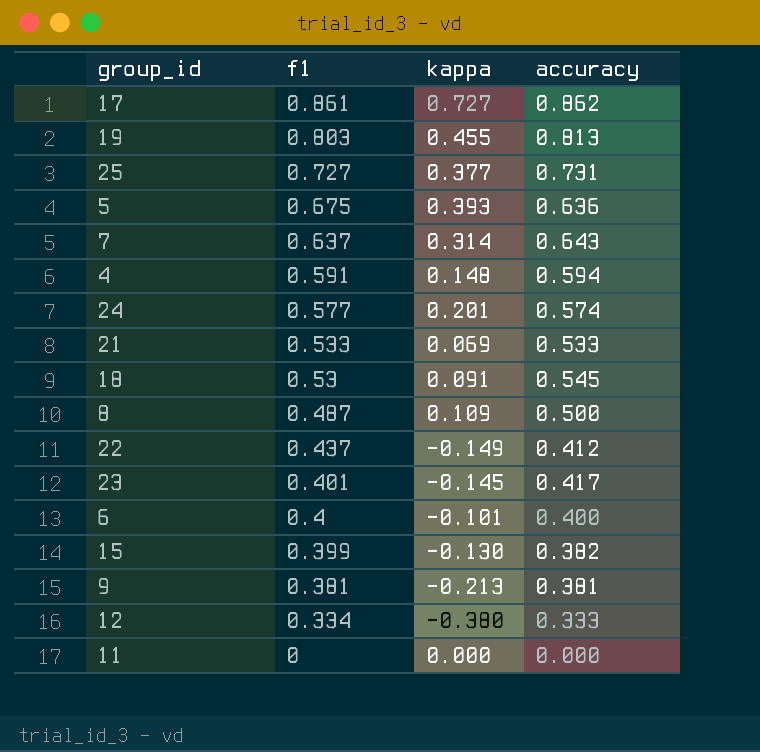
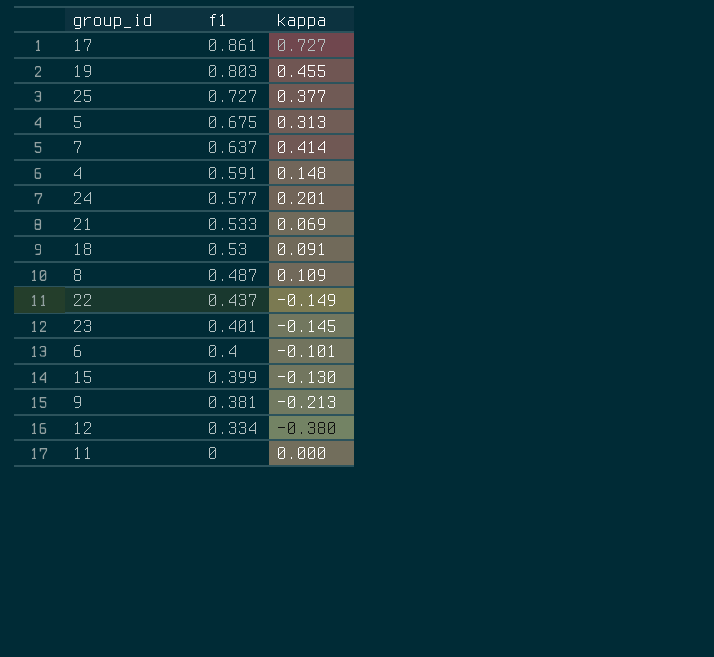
column accuracy | position: 4 -> none
5 | kappa: 0.393 -> 0.313
7 | kappa: 0.314 -> 0.414

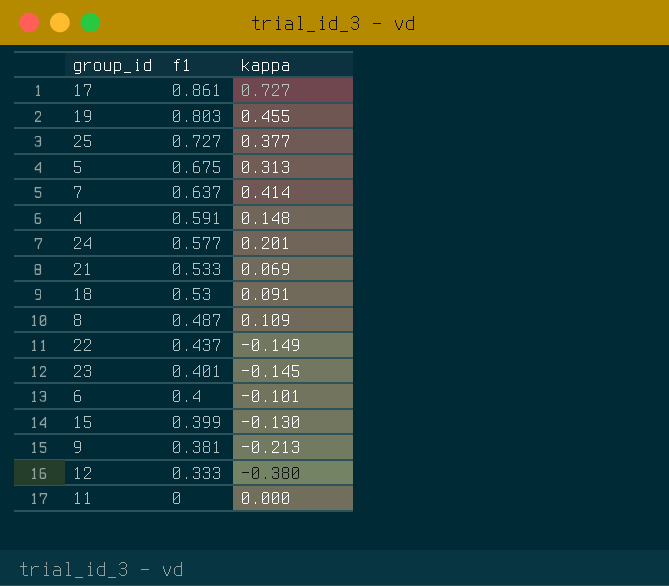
12 | f1: 0.334 -> 0.333

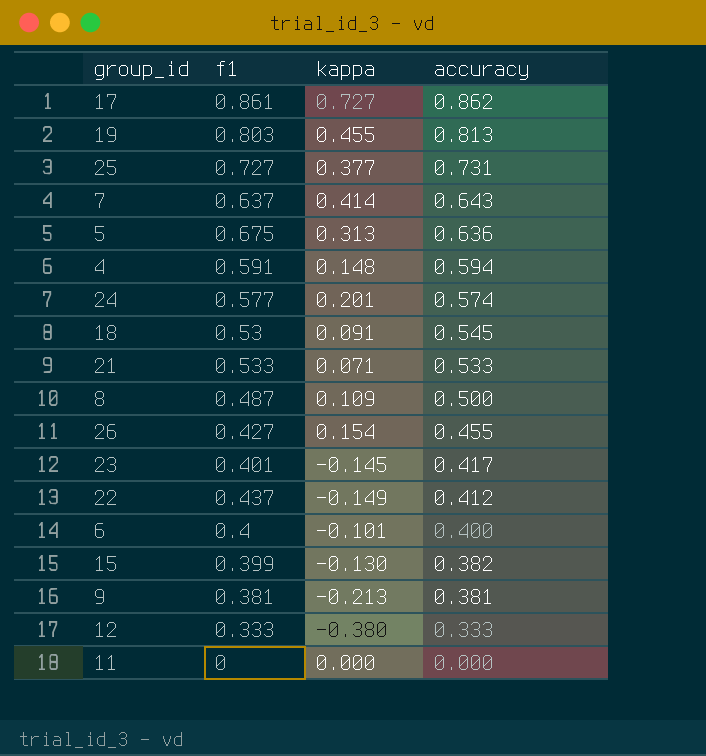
row order: f1 descending -> accuracy descending
column accuracy | position: none -> 4
21 | kappa: 0.069 -> 0.071
row 26: none -> 0.427 | 0.154 | 0.455

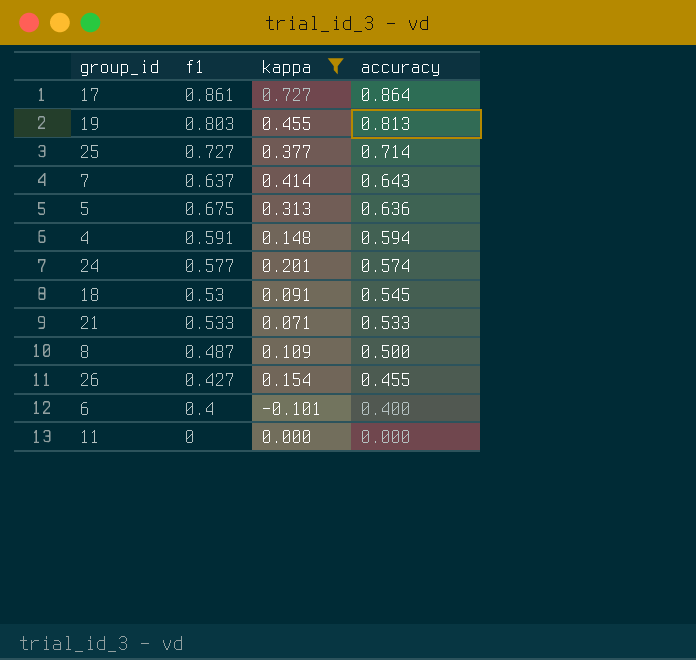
filter: none -> kappa >= -0.101
17 | accuracy: 0.862 -> 0.864
25 | accuracy: 0.731 -> 0.714

